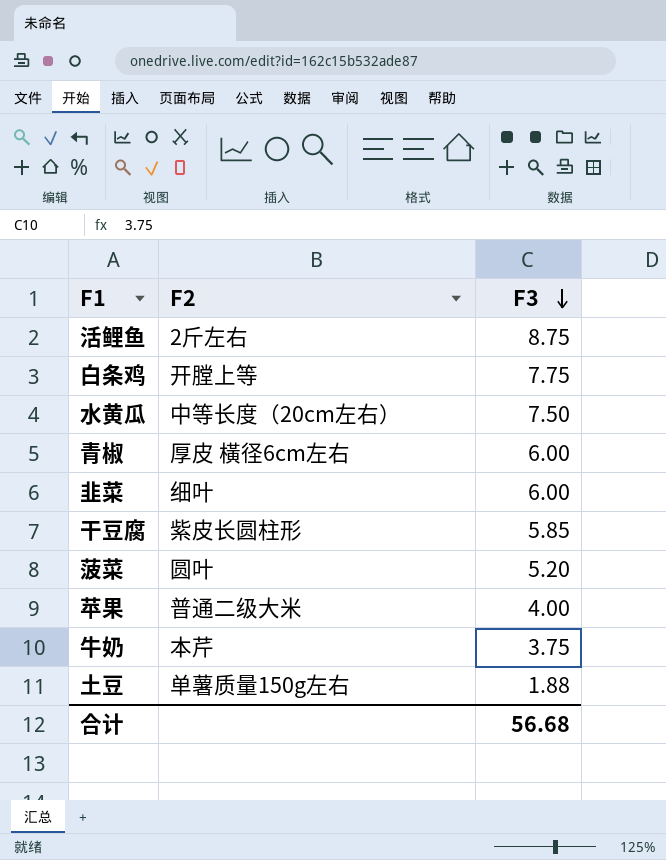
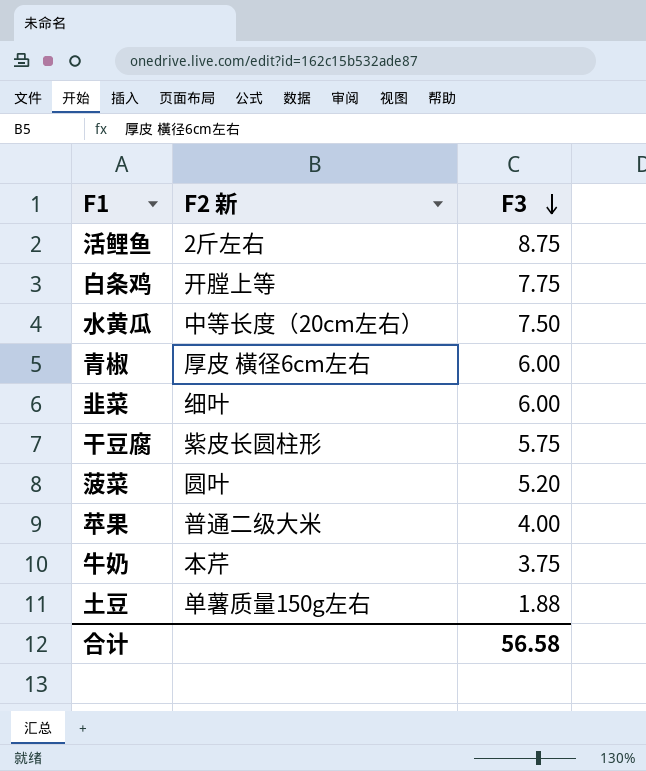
column name: F2 -> F2 新
干豆腐 | F3: 5.85 -> 5.75
合计 | F3: 56.68 -> 56.58

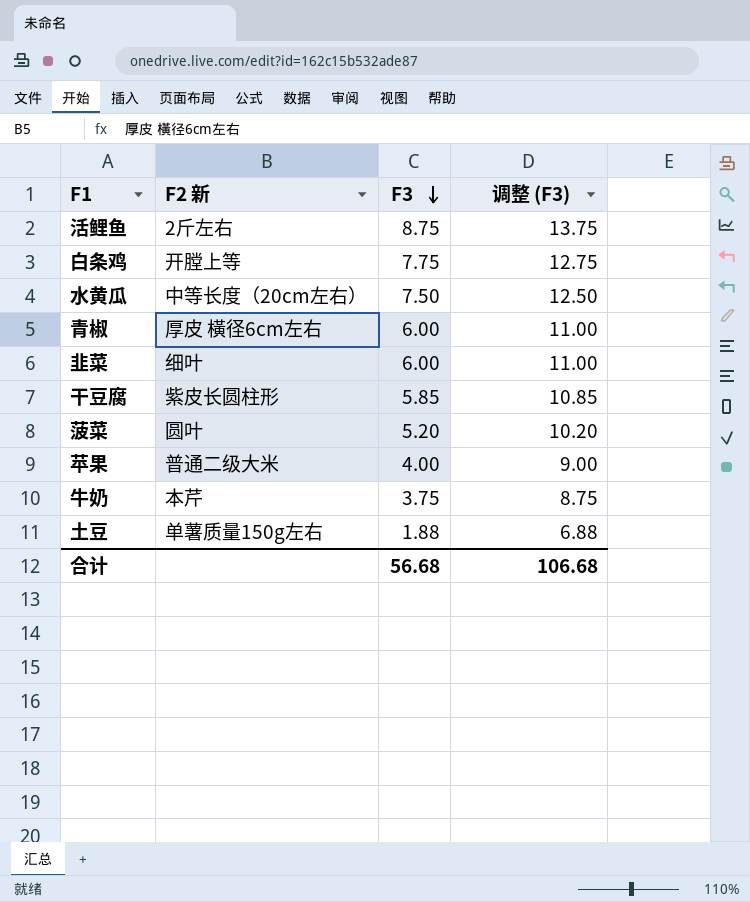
column 调整 (F3) | formula: none -> [F3] + 5
干豆腐 | F3: 5.75 -> 5.85
合计 | F3: 56.58 -> 56.68

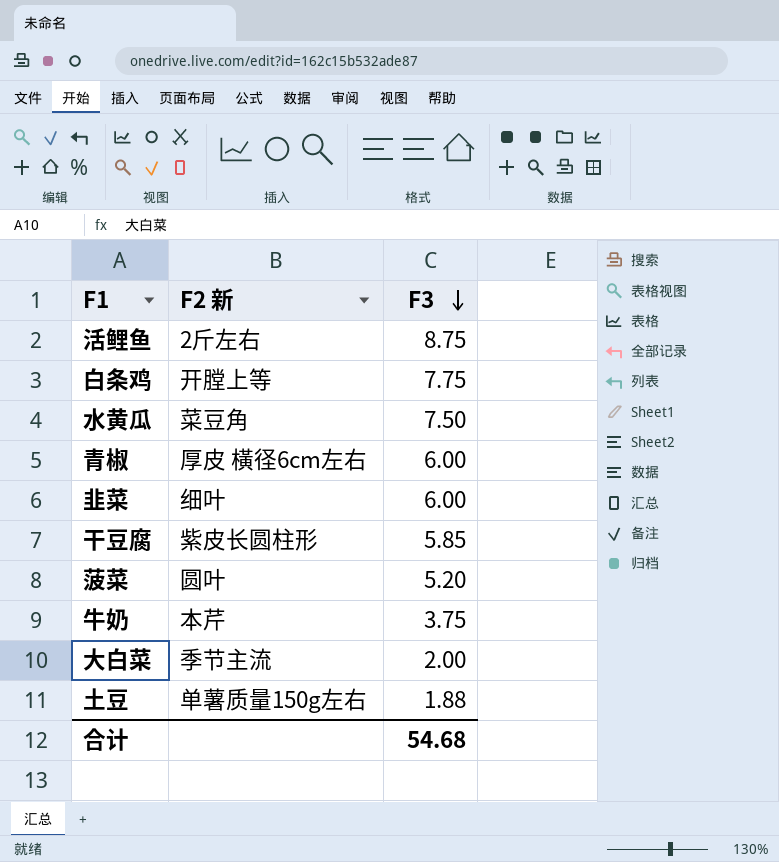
column 调整 (F3) | formula: [F3] + 5 -> none
row 苹果: 普通二级大米 | 4.00 | 9.00 -> none
水黄瓜 | F2 新: 中等长度（20cm左右） -> 菜豆角
row 大白菜: none -> 季节主流 | 2.00
合计 | F3: 56.68 -> 54.68

